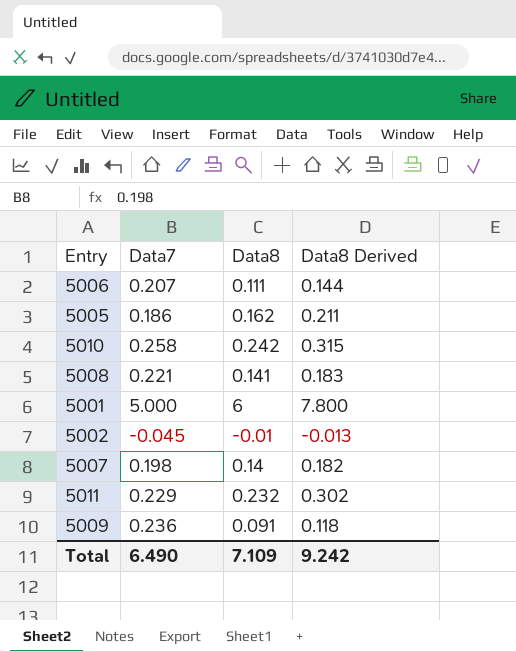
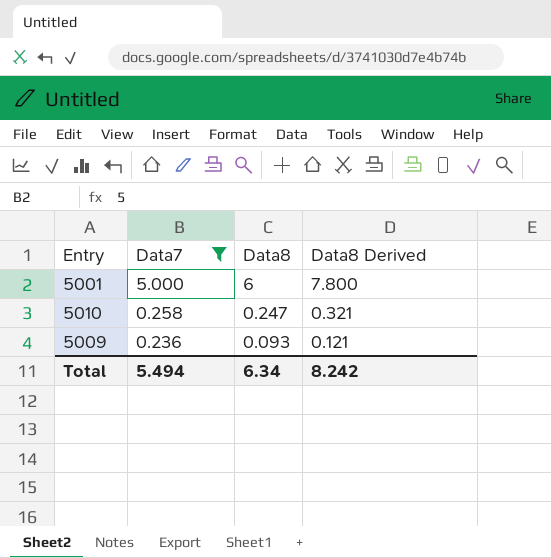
filter: none -> Data7 >= 0.236
row order: none -> Data7 descending
5010 | Data8: 0.242 -> 0.247
5010 | Data8 Derived: 0.315 -> 0.321
5009 | Data8: 0.091 -> 0.093
5009 | Data8 Derived: 0.118 -> 0.121
Total | Data7: 6.490 -> 5.494
Total | Data8: 7.109 -> 6.34
Total | Data8 Derived: 9.242 -> 8.242

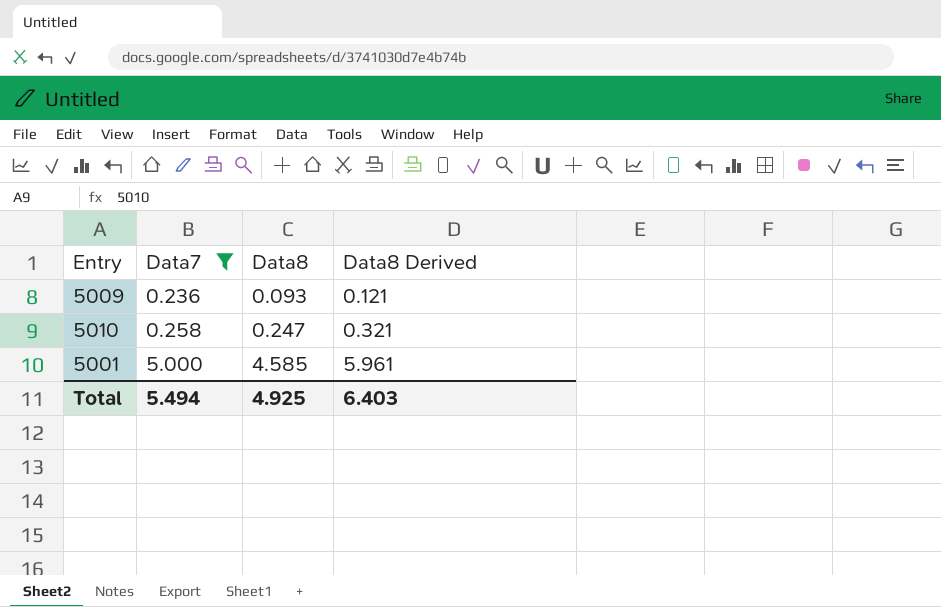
row order: Data7 descending -> Data7 ascending
5001 | Data8: 6 -> 4.585
5001 | Data8 Derived: 7.800 -> 5.961
Total | Data8: 6.34 -> 4.925
Total | Data8 Derived: 8.242 -> 6.403

